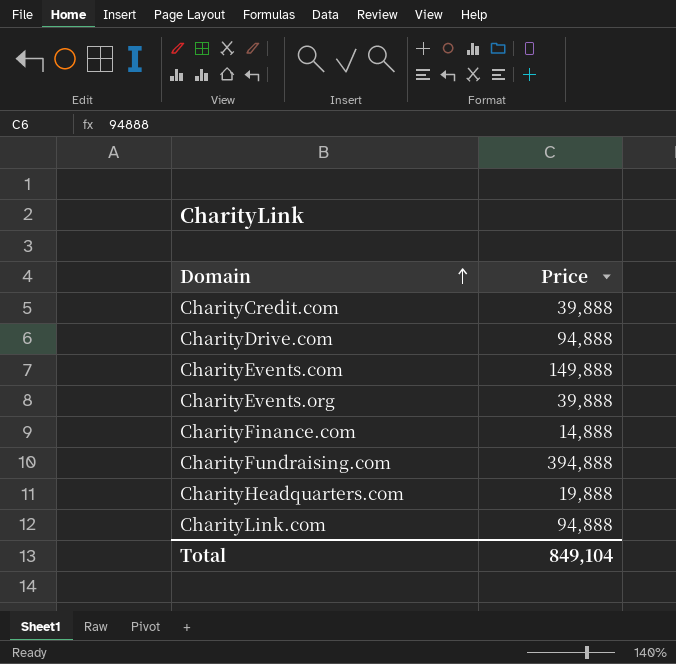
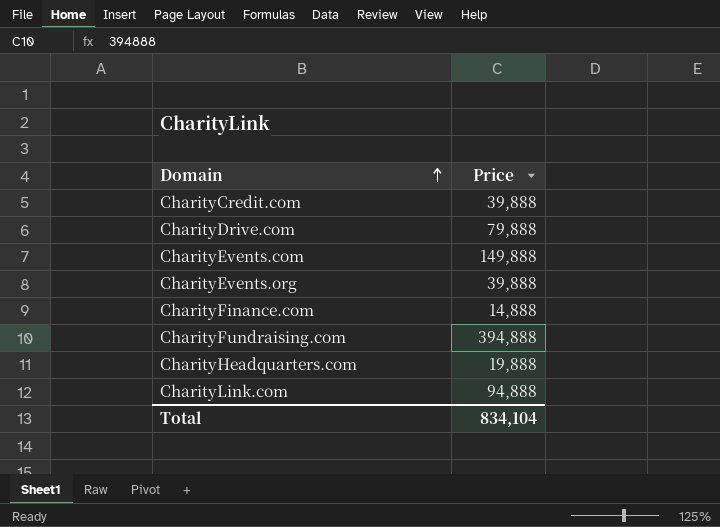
CharityDrive.com | Price: 94,888 -> 79,888
Total | Price: 849,104 -> 834,104

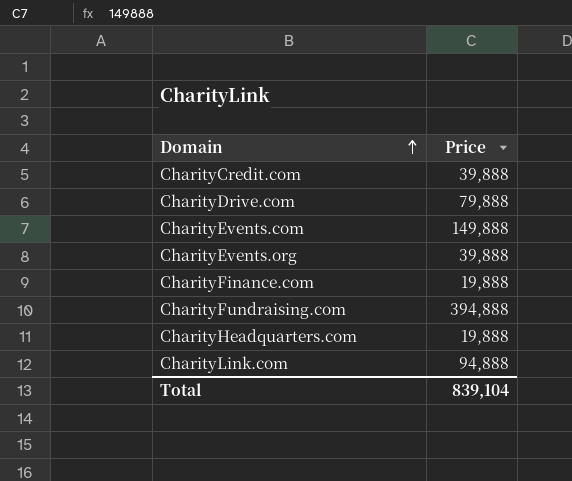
CharityFinance.com | Price: 14,888 -> 19,888
Total | Price: 834,104 -> 839,104

